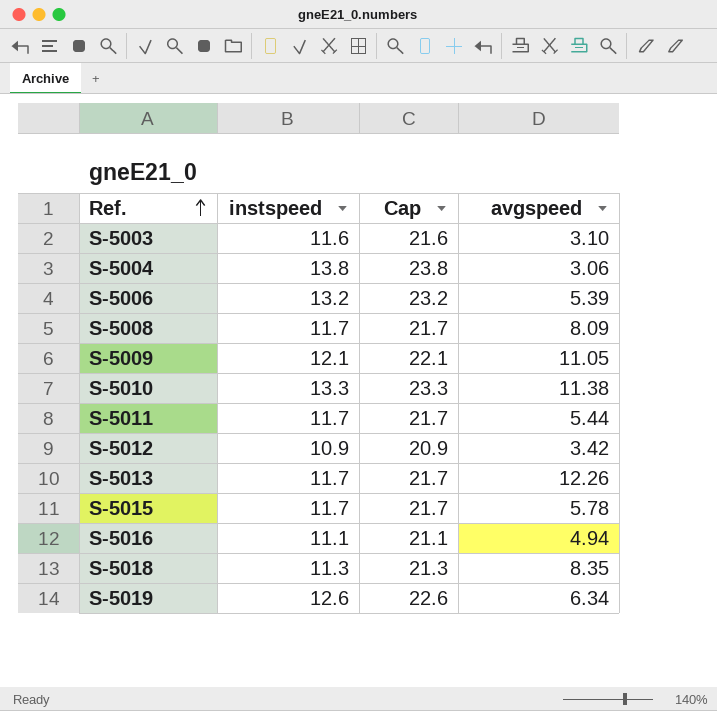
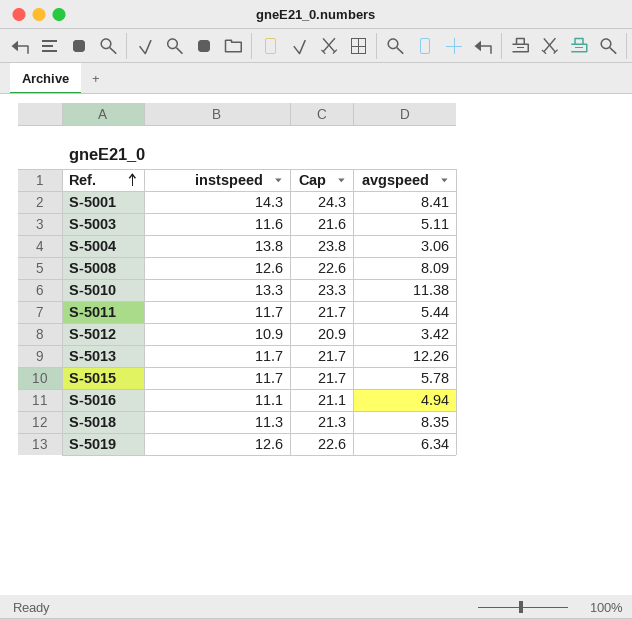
row S-5006: 13.2 | 23.2 | 5.39 -> none
row S-5009: 12.1 | 22.1 | 11.05 -> none
row S-5001: none -> 14.3 | 24.3 | 8.41
S-5003 | avgspeed: 3.10 -> 5.11
S-5008 | instspeed: 11.7 -> 12.6
S-5008 | Cap: 21.7 -> 22.6

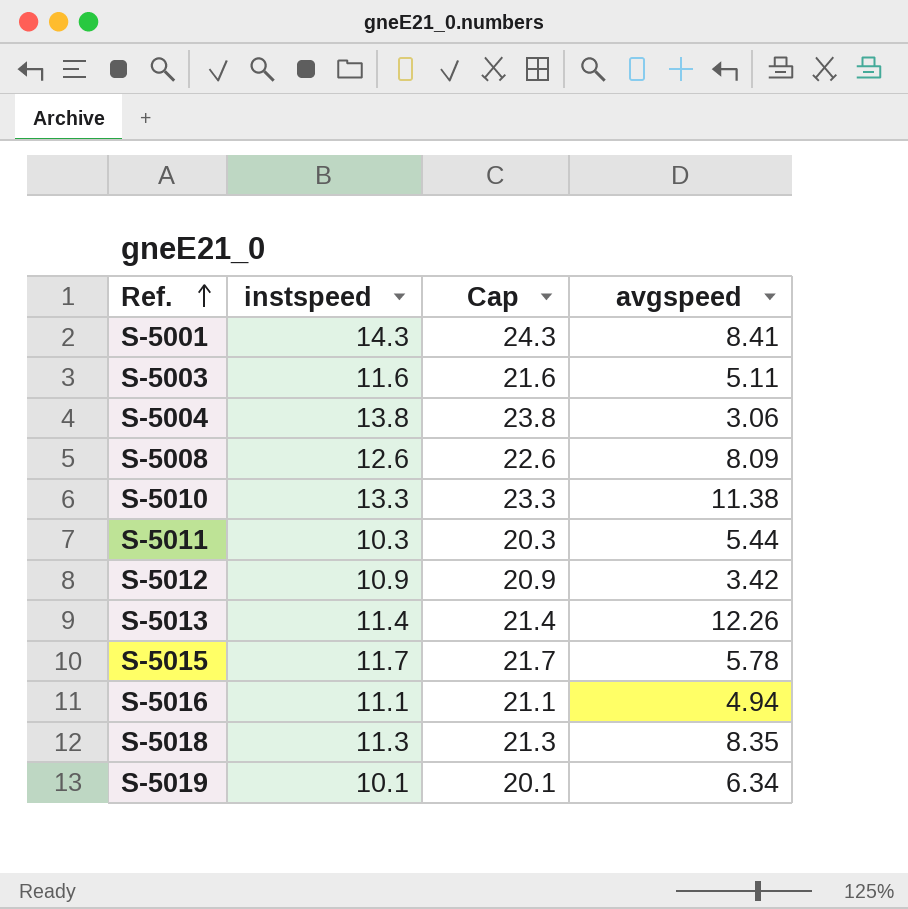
S-5011 | instspeed: 11.7 -> 10.3
S-5011 | Cap: 21.7 -> 20.3
S-5013 | instspeed: 11.7 -> 11.4
S-5013 | Cap: 21.7 -> 21.4
S-5019 | instspeed: 12.6 -> 10.1
S-5019 | Cap: 22.6 -> 20.1

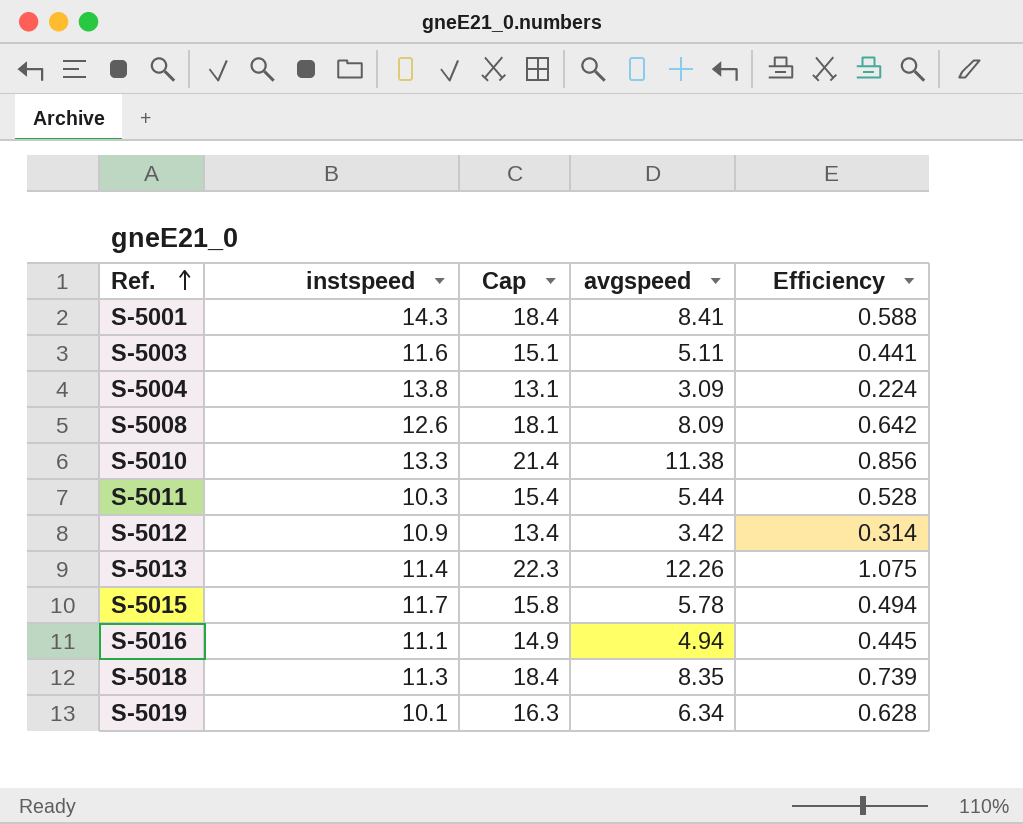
column Cap | formula: [instspeed] + 10 -> [avgspeed] + 10
column Efficiency | formula: none -> [avgspeed] / [instspeed]
S-5004 | avgspeed: 3.06 -> 3.09

